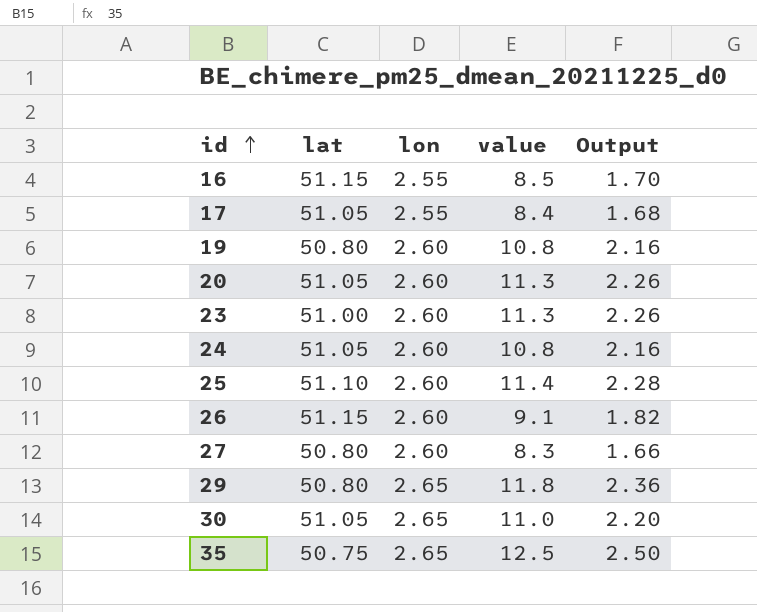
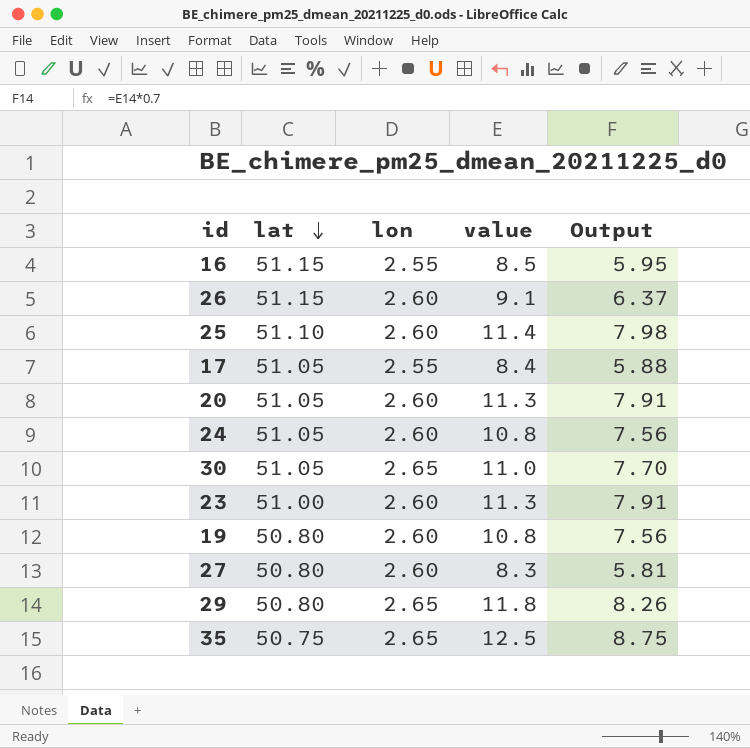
row order: id ascending -> lat descending
column Output | formula: [value] * 0.2 -> [value] * 0.7

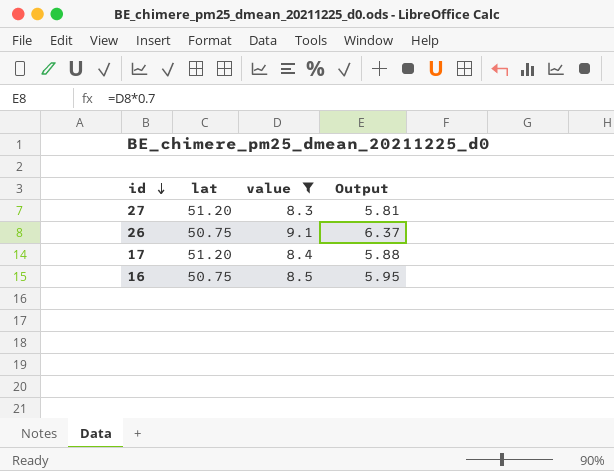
filter: none -> value <= 9.1
row order: lat descending -> id descending
column lon | position: 3 -> none
27 | lat: 50.80 -> 51.20
26 | lat: 51.15 -> 50.75
17 | lat: 51.05 -> 51.20
16 | lat: 51.15 -> 50.75

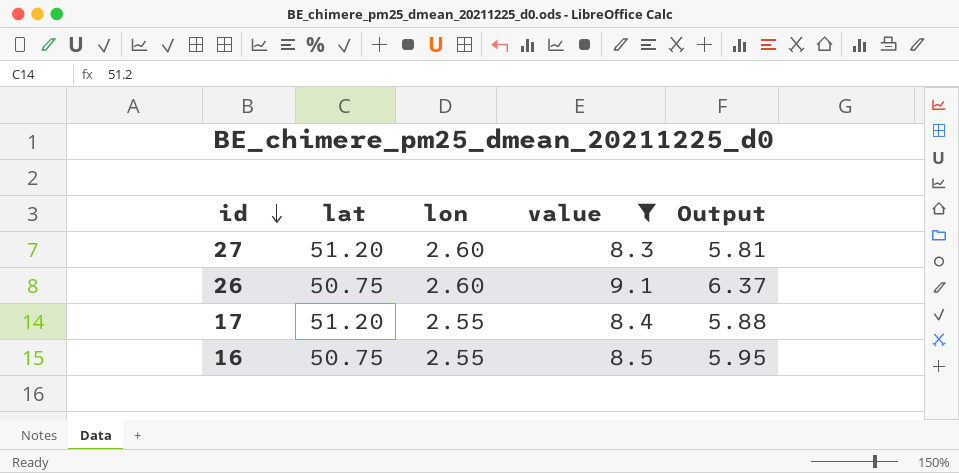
column lon | position: none -> 3

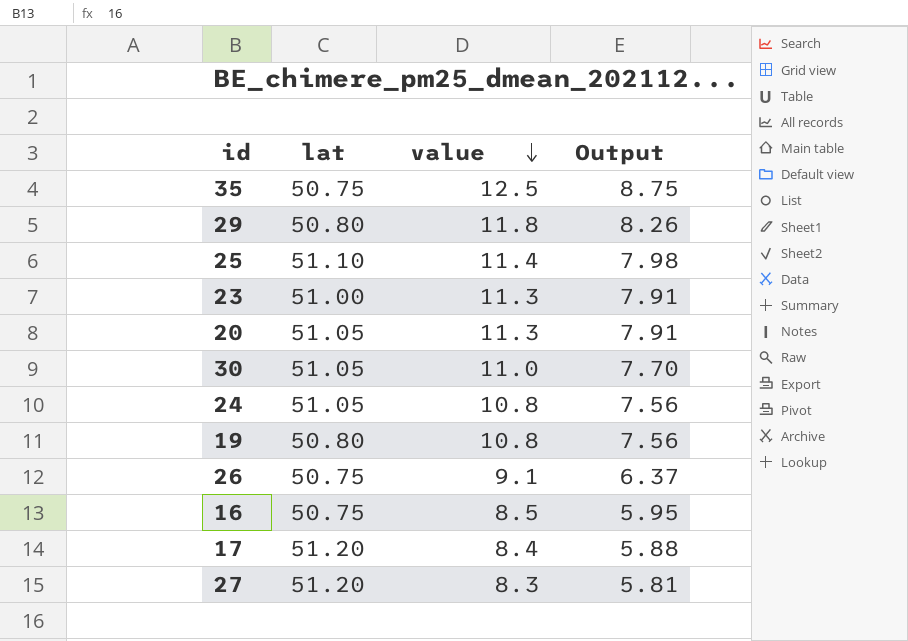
filter: value <= 9.1 -> none
row order: id descending -> value descending
column lon | position: 3 -> none

